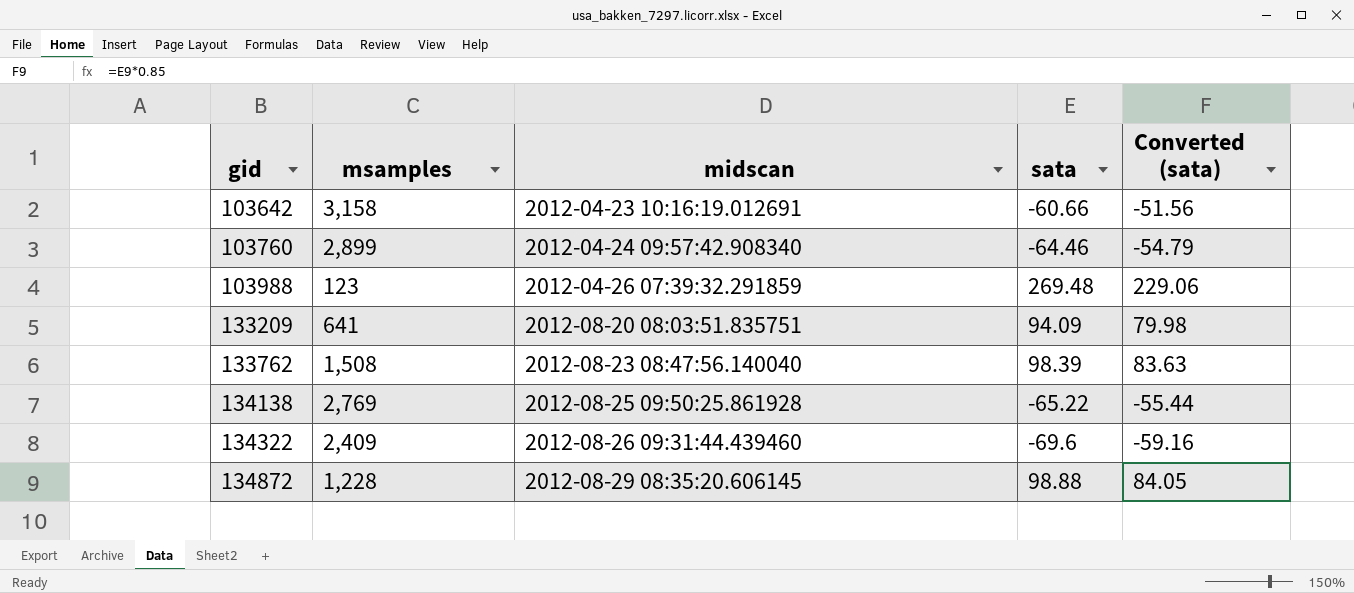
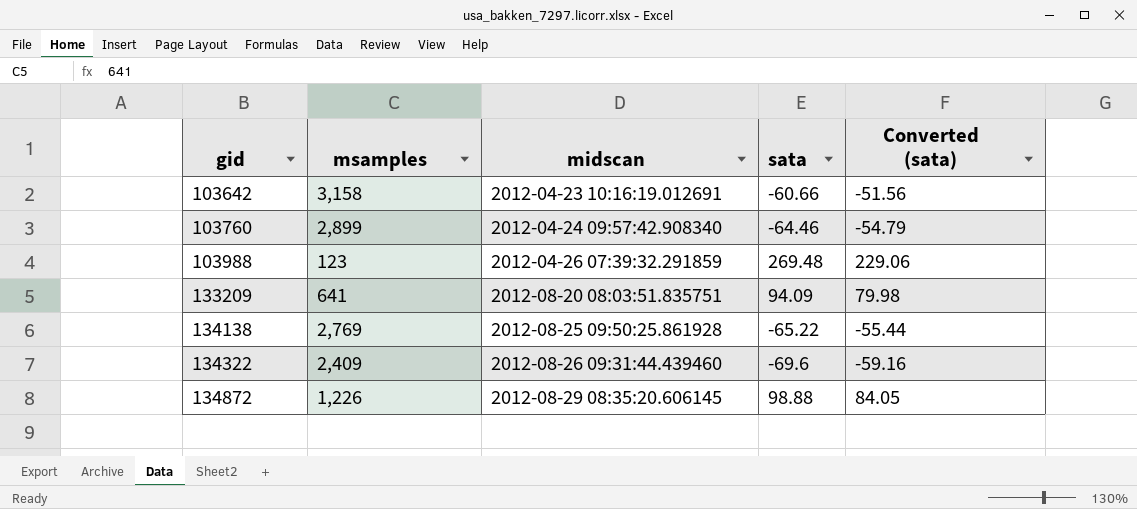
row 133762: 1,508 | 2012-08-23 08:47:56.140040 | 98.39 | 83.63 -> none
134872 | msamples: 1,228 -> 1,226

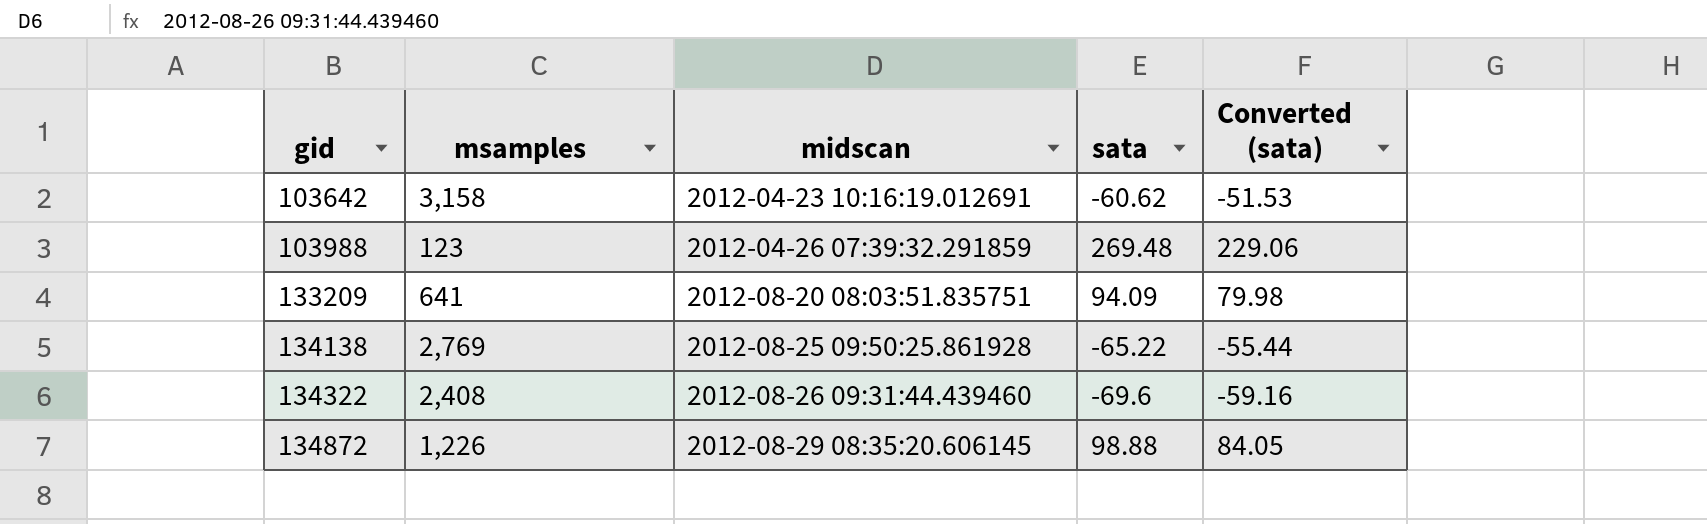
row 103760: 2,899 | 2012-04-24 09:57:42.908340 | -64.46 | -54.79 -> none
103642 | sata: -60.66 -> -60.62
103642 | Converted (sata): -51.56 -> -51.53
134322 | msamples: 2,409 -> 2,408

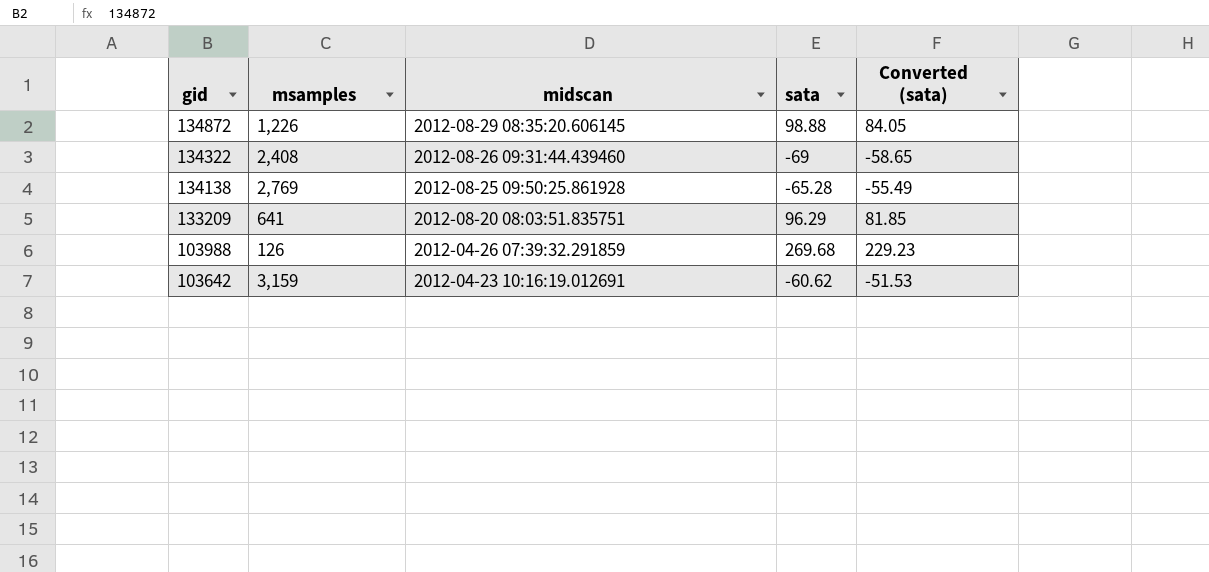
row order: gid ascending -> gid descending
134322 | sata: -69.6 -> -69
134322 | Converted (sata): -59.16 -> -58.65
134138 | sata: -65.22 -> -65.28
134138 | Converted (sata): -55.44 -> -55.49
133209 | sata: 94.09 -> 96.29
133209 | Converted (sata): 79.98 -> 81.85
103988 | msamples: 123 -> 126
103988 | sata: 269.48 -> 269.68
103988 | Converted (sata): 229.06 -> 229.23
103642 | msamples: 3,158 -> 3,159

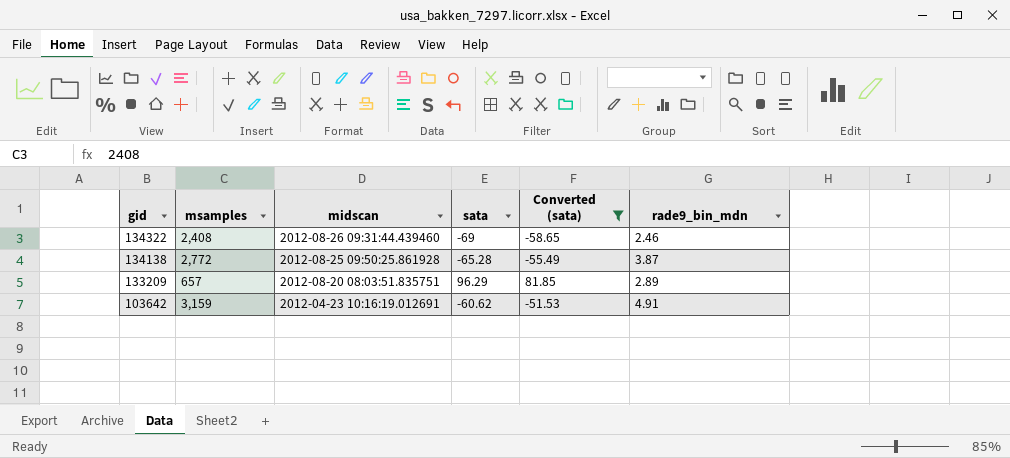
filter: none -> Converted (sata) <= 81.85
column rade9_bin_mdn | position: none -> 6
134138 | msamples: 2,769 -> 2,772
133209 | msamples: 641 -> 657

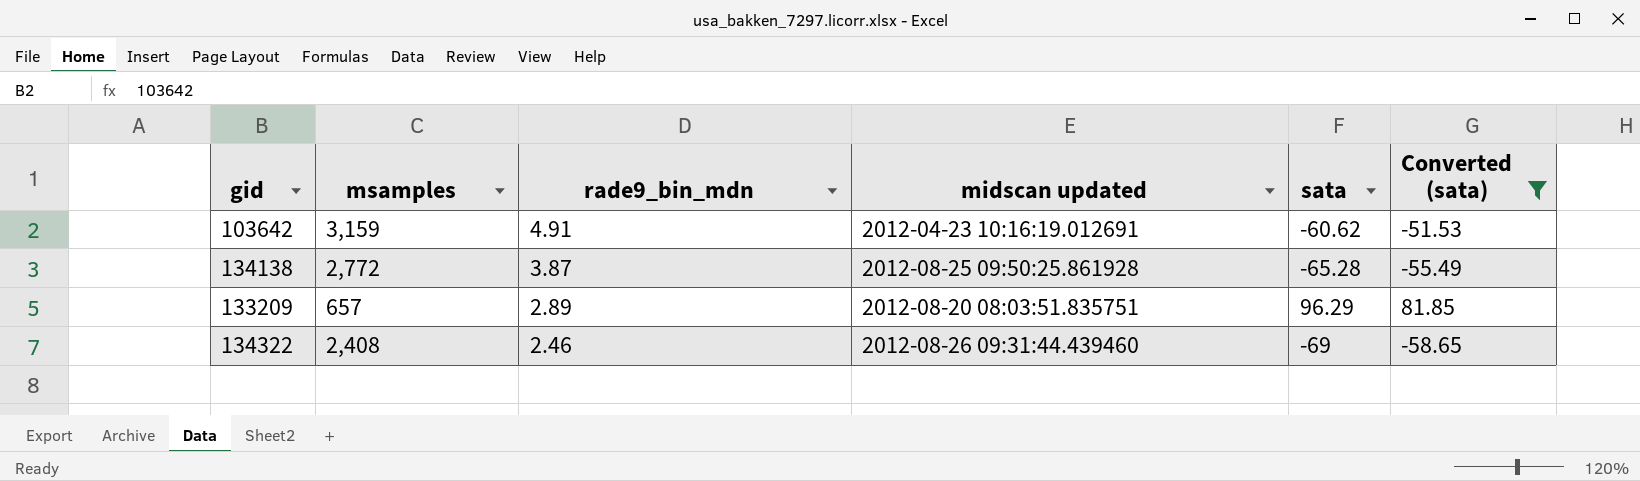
row order: gid descending -> rade9_bin_mdn descending
column rade9_bin_mdn | position: 6 -> 3
column name: midscan -> midscan updated

